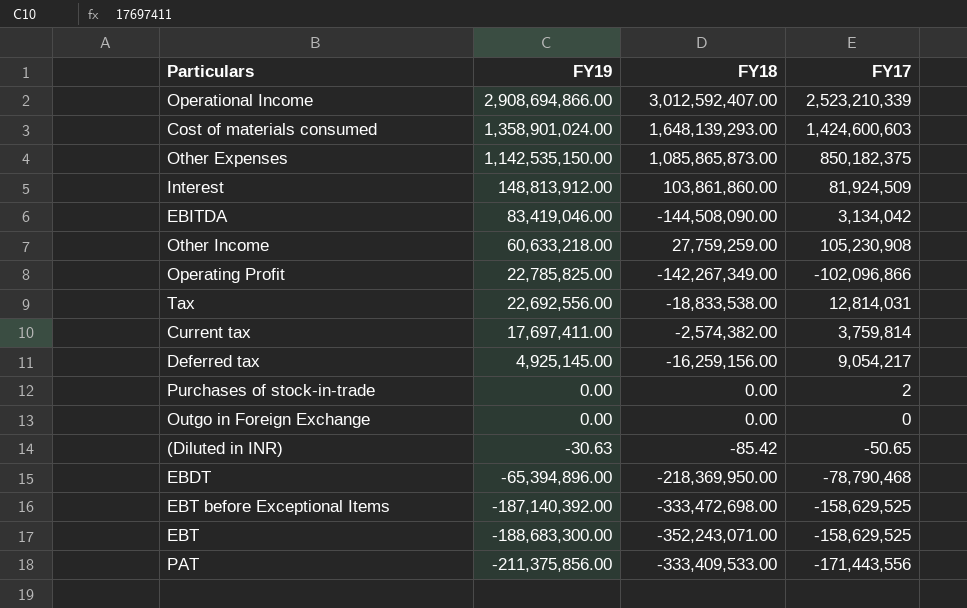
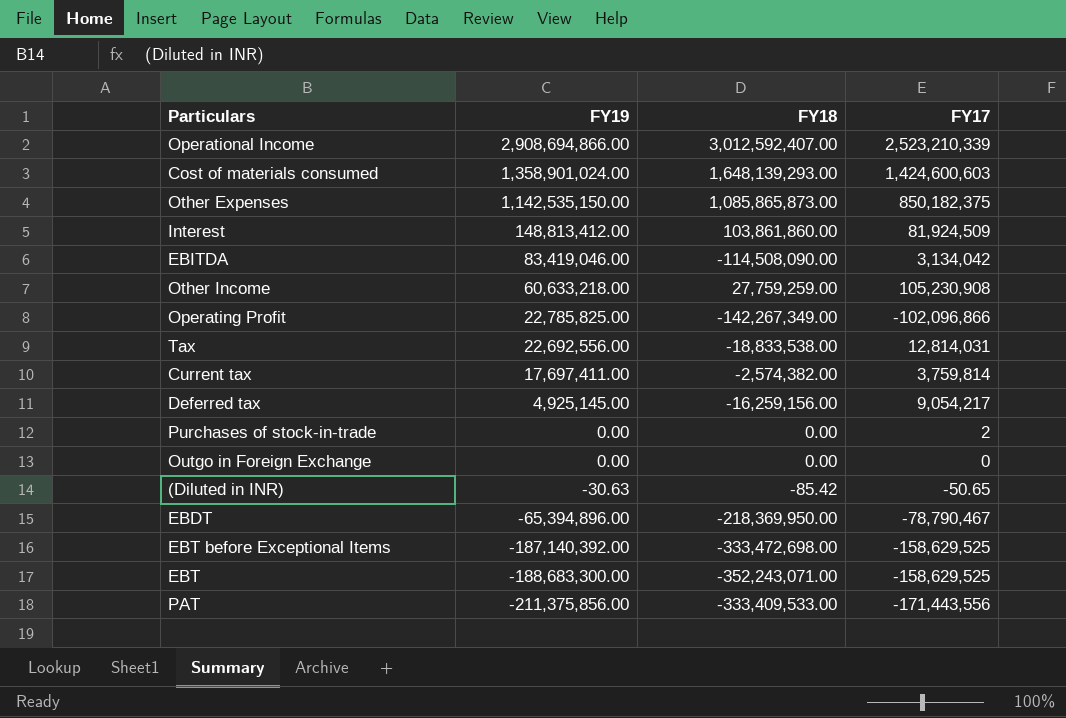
Interest | FY19: 148,813,912.00 -> 148,813,412.00
EBITDA | FY18: -144,508,090.00 -> -114,508,090.00
EBDT | FY17: -78,790,468 -> -78,790,467

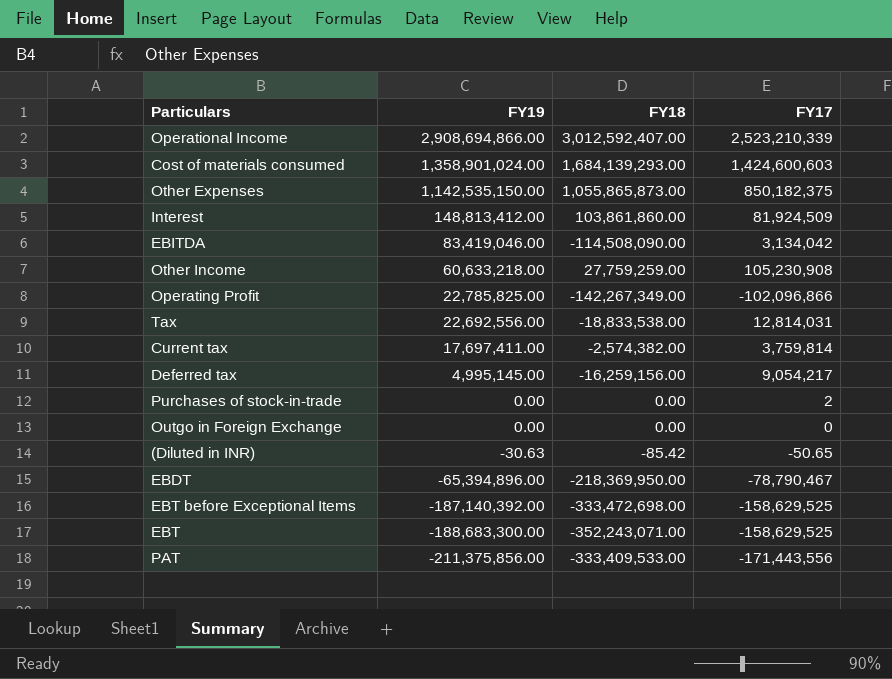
Cost of materials consumed | FY18: 1,648,139,293.00 -> 1,684,139,293.00
Other Expenses | FY18: 1,085,865,873.00 -> 1,055,865,873.00
Deferred tax | FY19: 4,925,145.00 -> 4,995,145.00

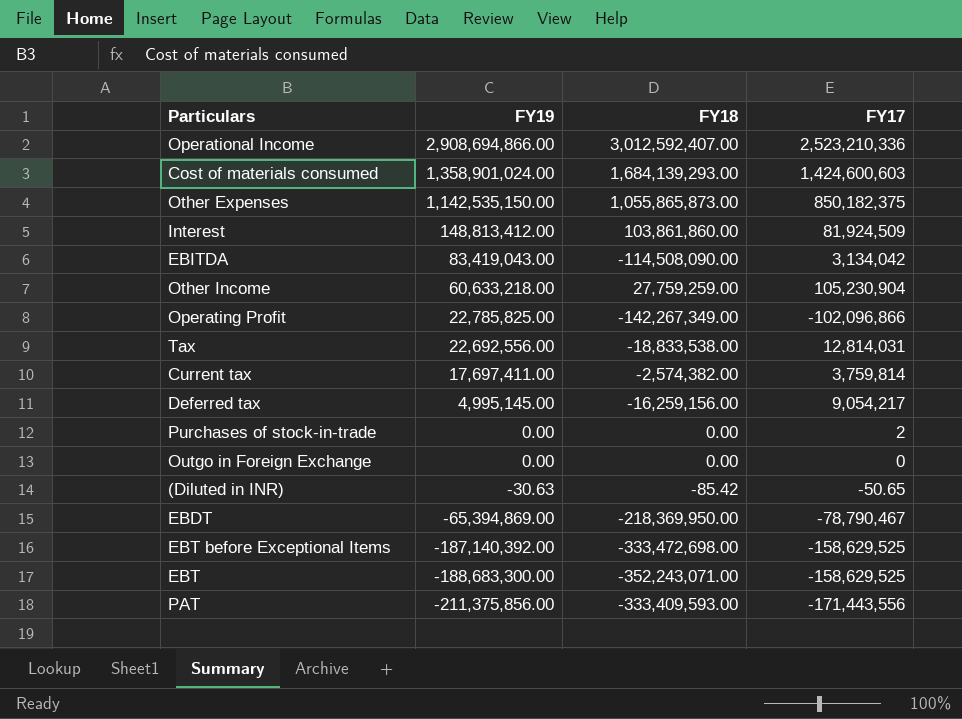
Operational Income | FY17: 2,523,210,339 -> 2,523,210,336
EBITDA | FY19: 83,419,046.00 -> 83,419,043.00
Other Income | FY17: 105,230,908 -> 105,230,904
EBDT | FY19: -65,394,896.00 -> -65,394,869.00
PAT | FY18: -333,409,533.00 -> -333,409,593.00

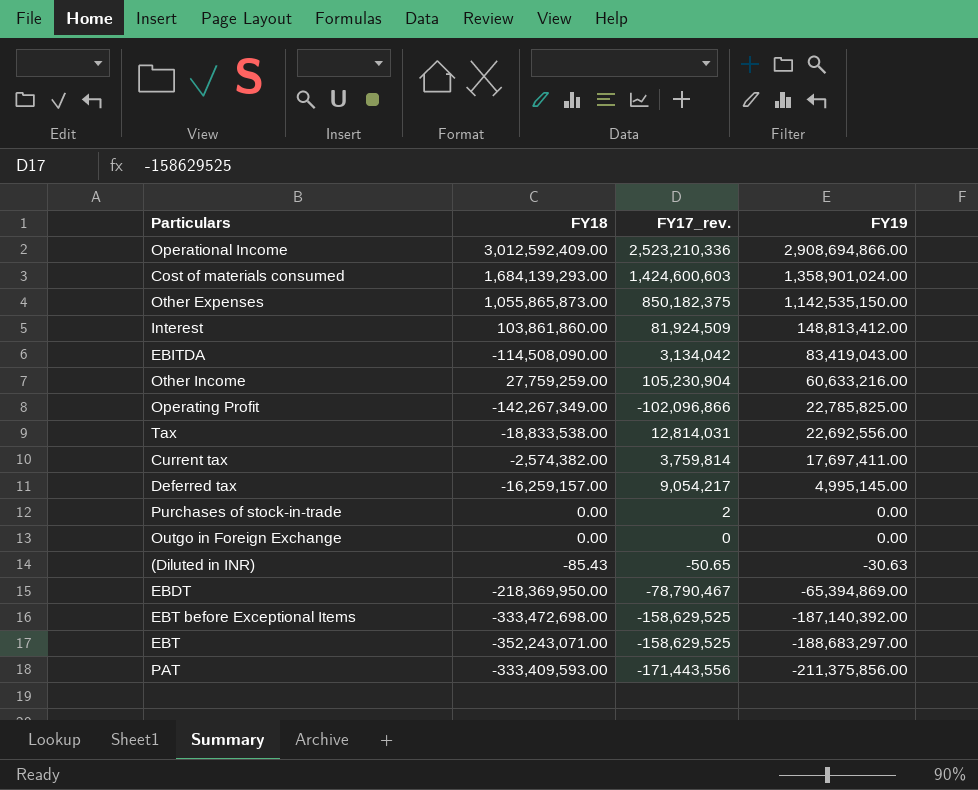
column name: FY17 -> FY17_rev.
column FY19 | position: 2 -> 4
Operational Income | FY18: 3,012,592,407.00 -> 3,012,592,409.00
Other Income | FY19: 60,633,218.00 -> 60,633,216.00
Deferred tax | FY18: -16,259,156.00 -> -16,259,157.00
(Diluted in INR) | FY18: -85.42 -> -85.43
EBT | FY19: -188,683,300.00 -> -188,683,297.00

